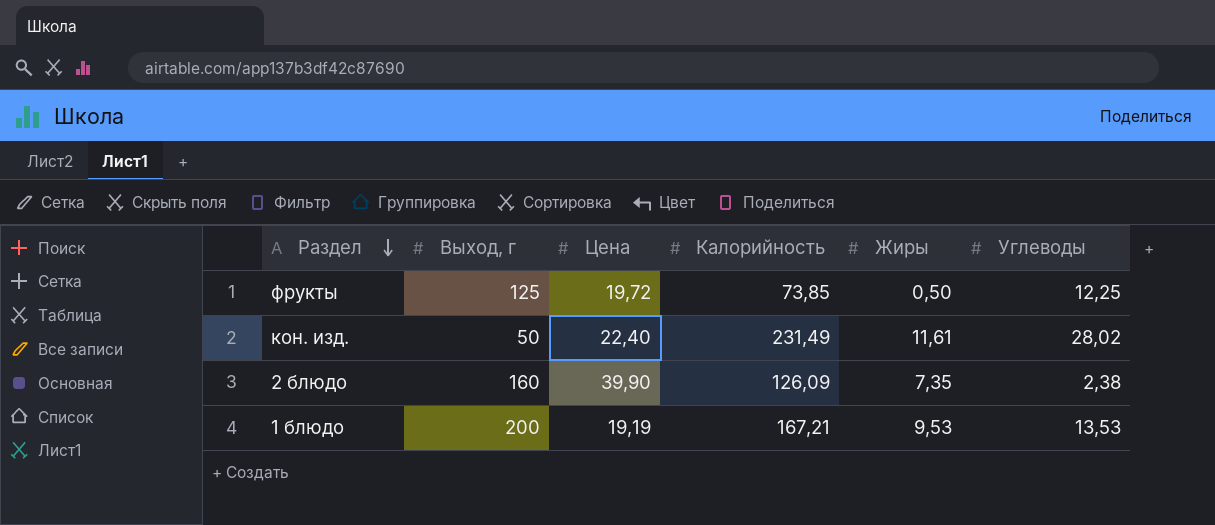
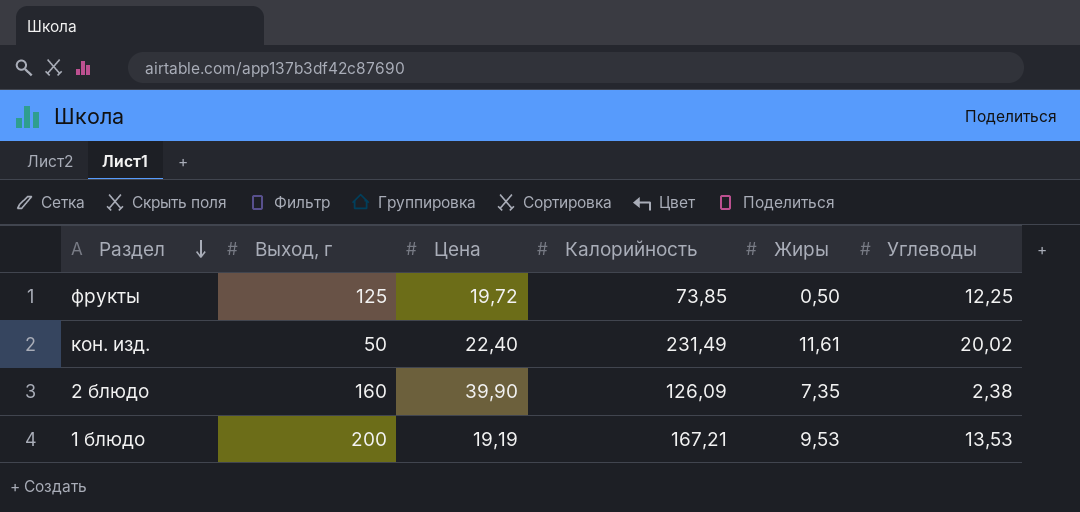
кон. изд. | Углеводы: 28,02 -> 20,02

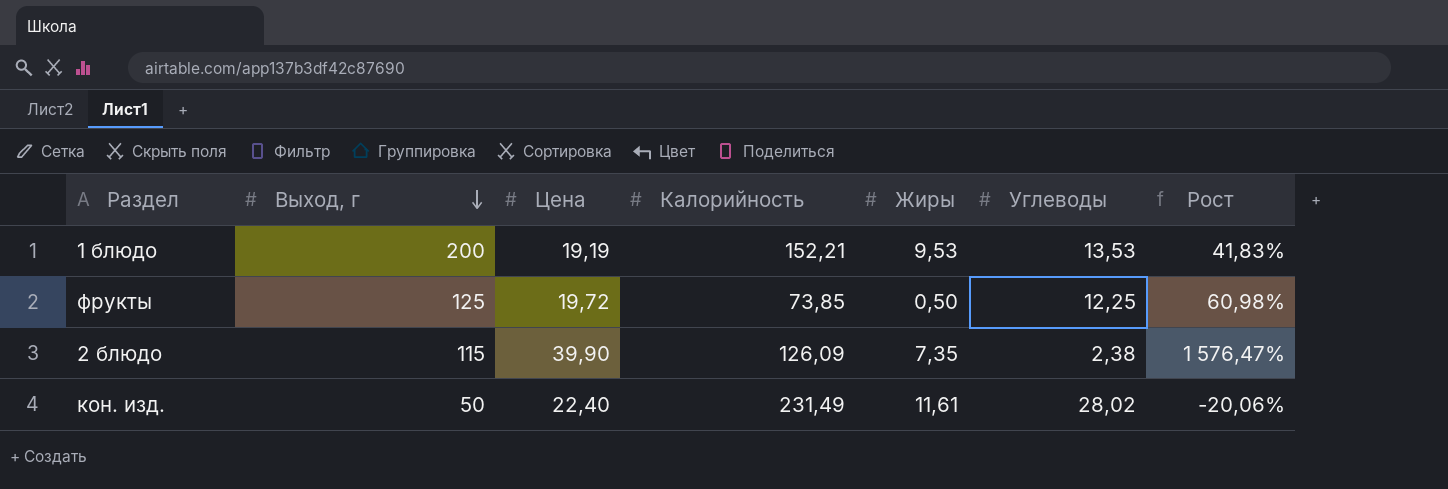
row order: Раздел descending -> Выход, г descending
column Рост | formula: none -> ([Цена] - [Углеводы]) / [Углеводы]
1 блюдо | Калорийность: 167,21 -> 152,21
2 блюдо | Выход, г: 160 -> 115
кон. изд. | Углеводы: 20,02 -> 28,02

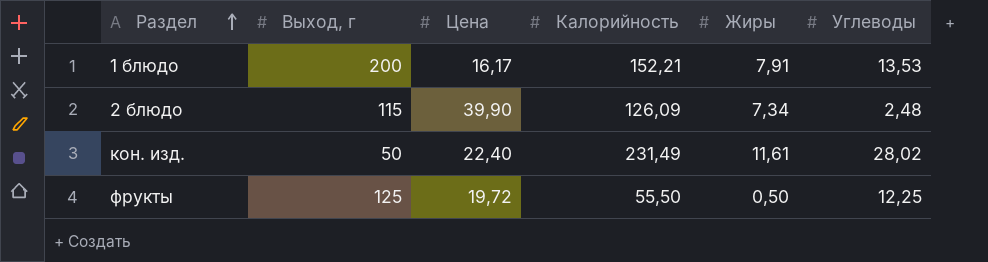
row order: Выход, г descending -> Раздел ascending
column Рост | formula: ([Цена] - [Углеводы]) / [Углеводы] -> none
1 блюдо | Цена: 19,19 -> 16,17
1 блюдо | Жиры: 9,53 -> 7,91
2 блюдо | Жиры: 7,35 -> 7,34
2 блюдо | Углеводы: 2,38 -> 2,48
фрукты | Калорийность: 73,85 -> 55,50

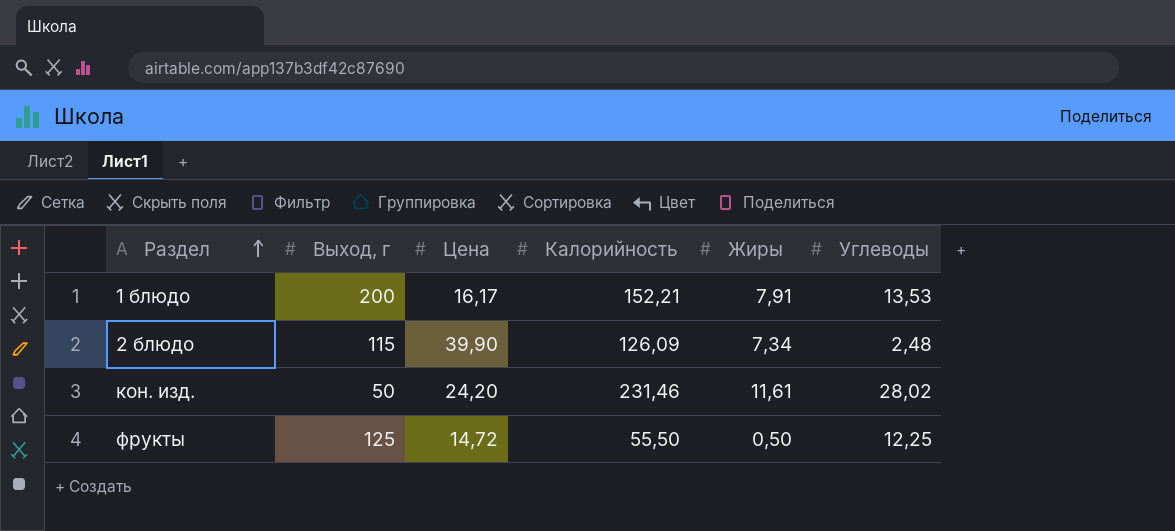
кон. изд. | Цена: 22,40 -> 24,20
кон. изд. | Калорийность: 231,49 -> 231,46
фрукты | Цена: 19,72 -> 14,72

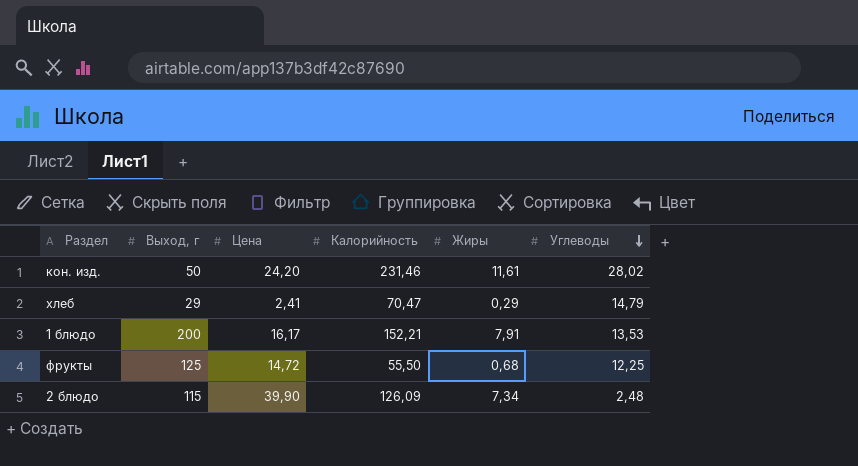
row order: Раздел ascending -> Углеводы descending
row хлеб: none -> 29 | 2,41 | 70,47 | 0,29 | 14,79
фрукты | Жиры: 0,50 -> 0,68

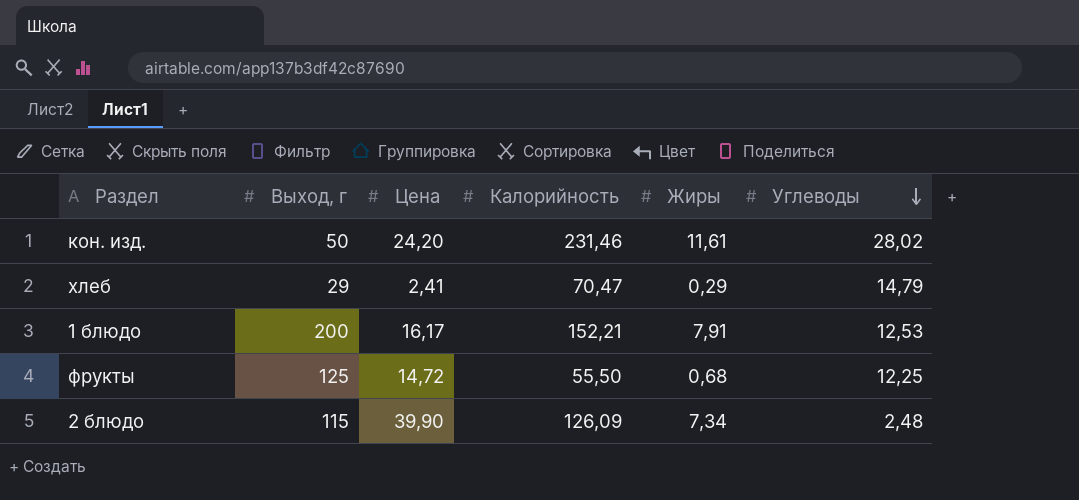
1 блюдо | Углеводы: 13,53 -> 12,53

